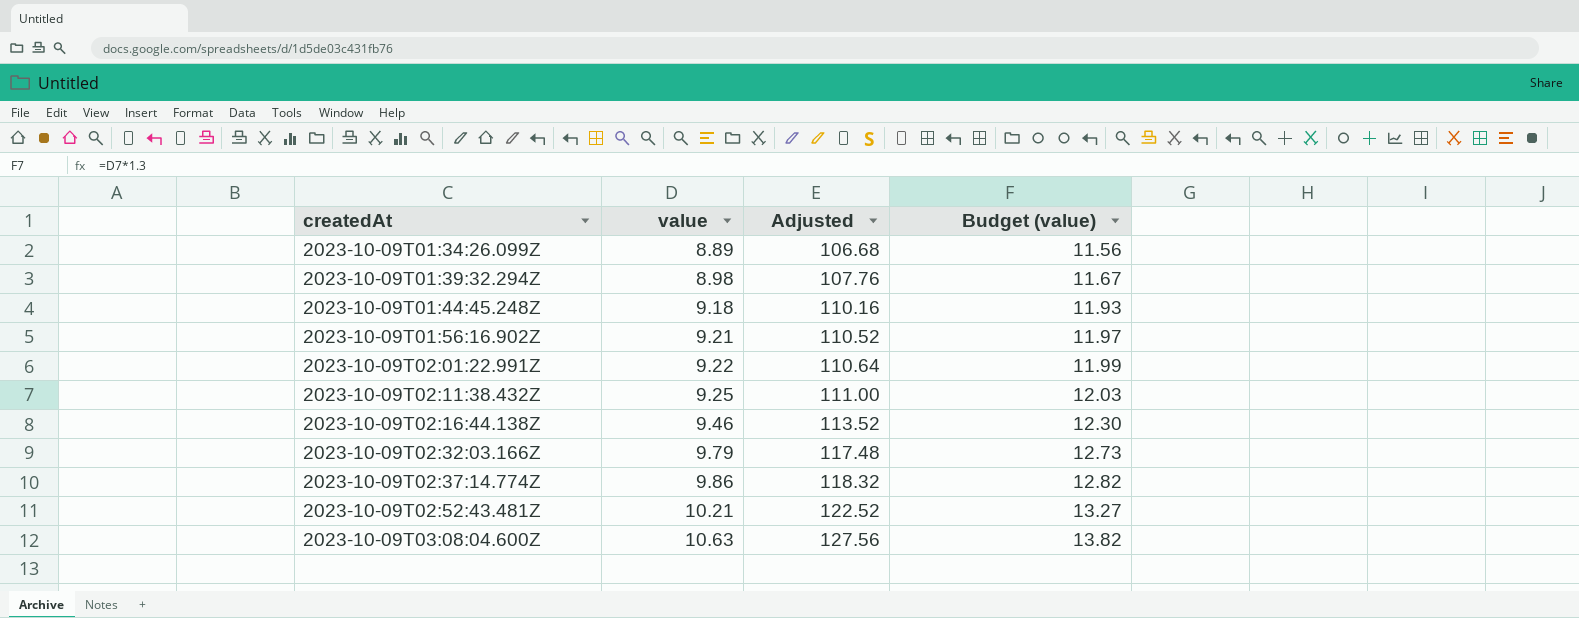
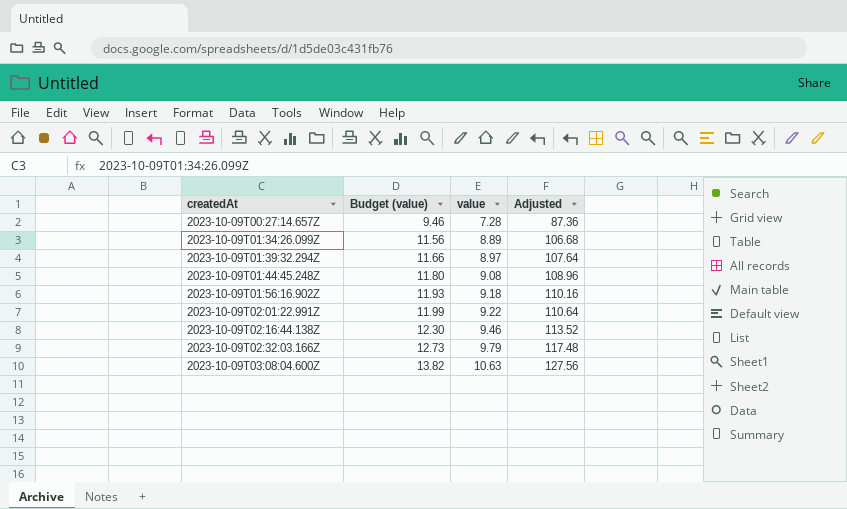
column Budget (value) | position: 4 -> 2
row 2023-10-09T02:11:38.432Z: 9.25 | 111.00 | 12.03 -> none
row 2023-10-09T02:37:14.774Z: 9.86 | 118.32 | 12.82 -> none
row 2023-10-09T02:52:43.481Z: 10.21 | 122.52 | 13.27 -> none
row 2023-10-09T00:27:14.657Z: none -> 9.46 | 7.28 | 87.36
2023-10-09T01:39:32.294Z | Budget (value): 11.67 -> 11.66
2023-10-09T01:39:32.294Z | value: 8.98 -> 8.97
2023-10-09T01:39:32.294Z | Adjusted: 107.76 -> 107.64
2023-10-09T01:44:45.248Z | Budget (value): 11.93 -> 11.80
2023-10-09T01:44:45.248Z | value: 9.18 -> 9.08
2023-10-09T01:44:45.248Z | Adjusted: 110.16 -> 108.96
2023-10-09T01:56:16.902Z | Budget (value): 11.97 -> 11.93
2023-10-09T01:56:16.902Z | value: 9.21 -> 9.18
2023-10-09T01:56:16.902Z | Adjusted: 110.52 -> 110.16

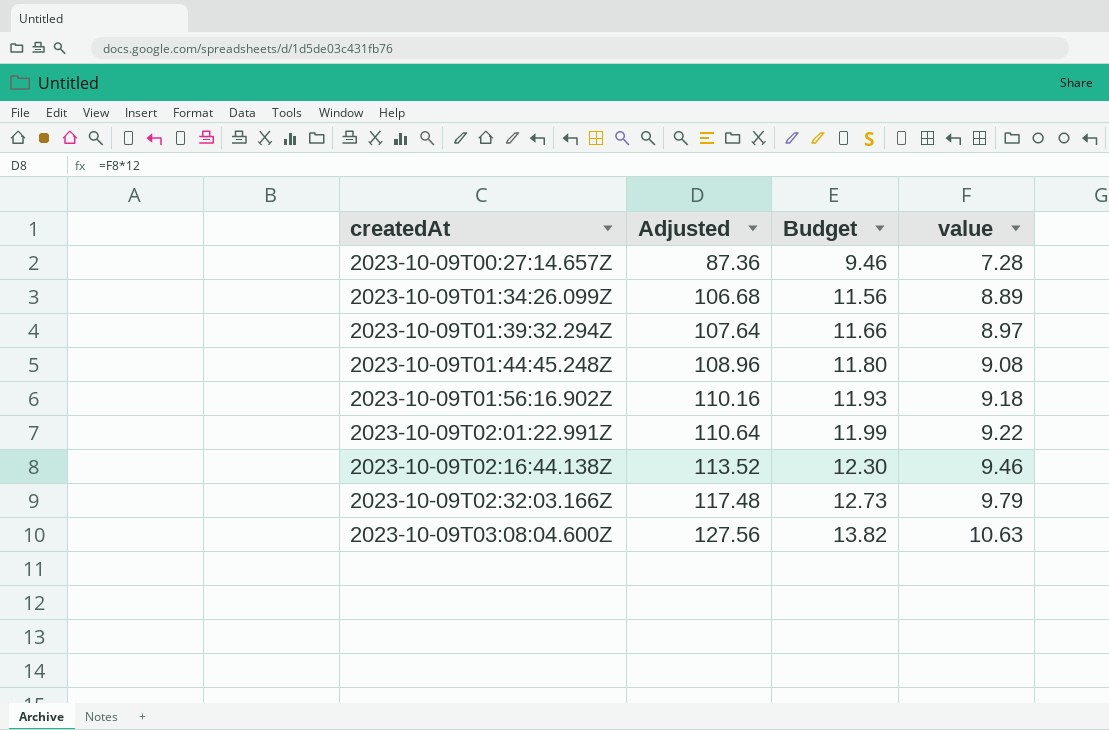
column Adjusted | position: 4 -> 2
column name: Budget (value) -> Budget

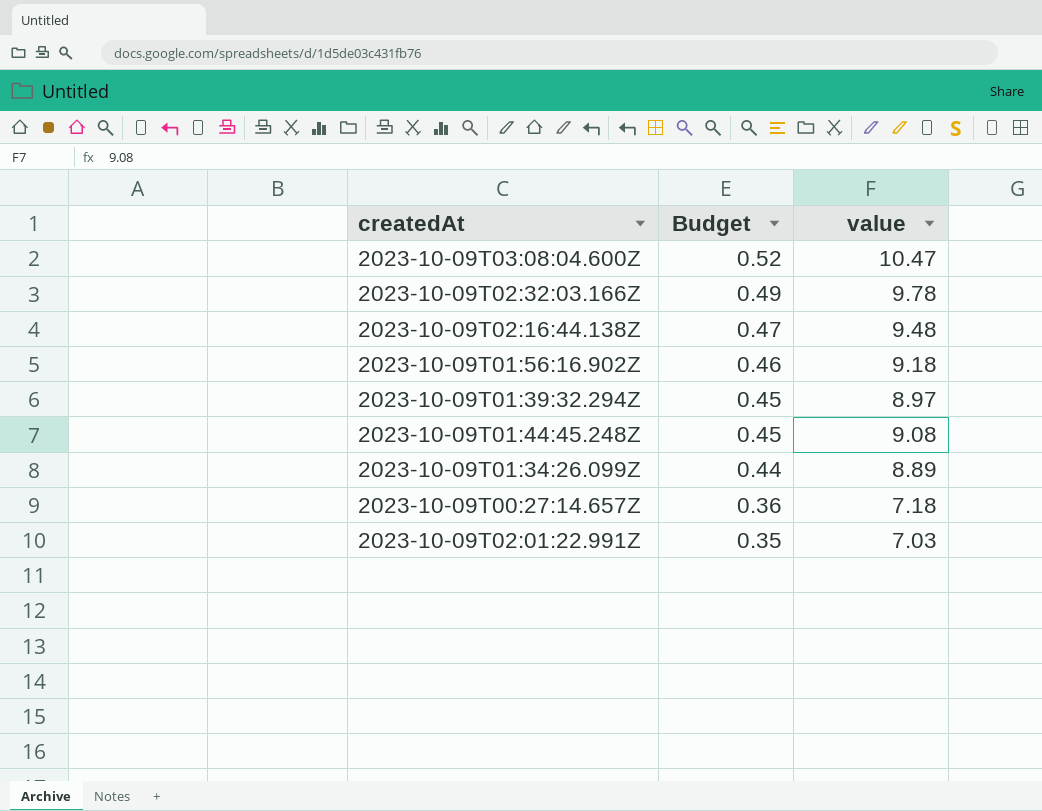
row order: createdAt ascending -> Budget descending
column Adjusted | formula: [value] * 12 -> none
column Budget | formula: [value] * 1.3 -> [value] * 0.05
2023-10-09T03:08:04.600Z | value: 10.63 -> 10.47
2023-10-09T02:32:03.166Z | value: 9.79 -> 9.78
2023-10-09T02:16:44.138Z | value: 9.46 -> 9.48
2023-10-09T00:27:14.657Z | value: 7.28 -> 7.18
2023-10-09T02:01:22.991Z | value: 9.22 -> 7.03

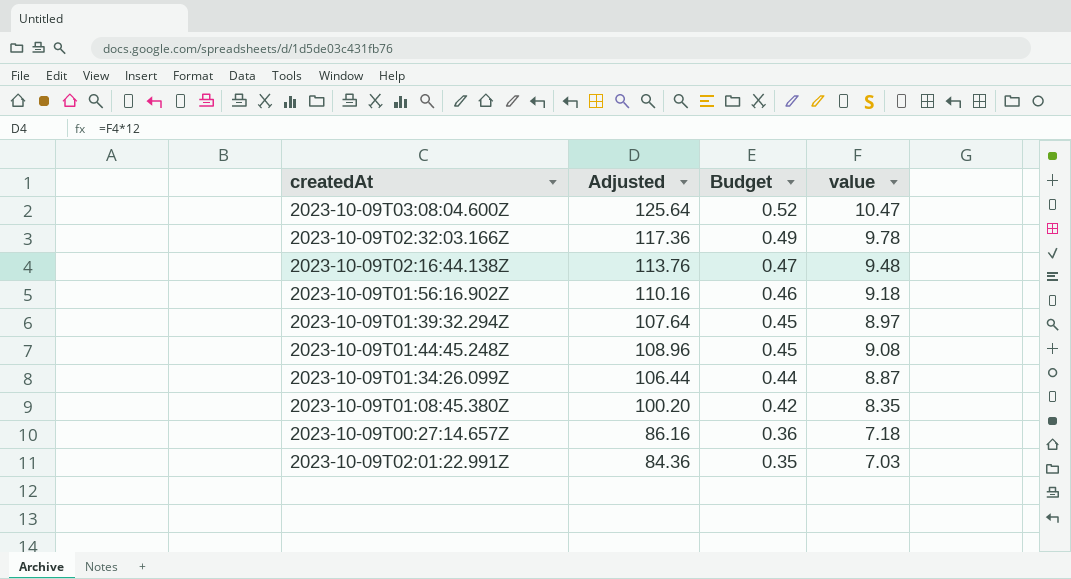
column Adjusted | formula: none -> [value] * 12
2023-10-09T01:34:26.099Z | value: 8.89 -> 8.87
row 2023-10-09T01:08:45.380Z: none -> 100.20 | 0.42 | 8.35

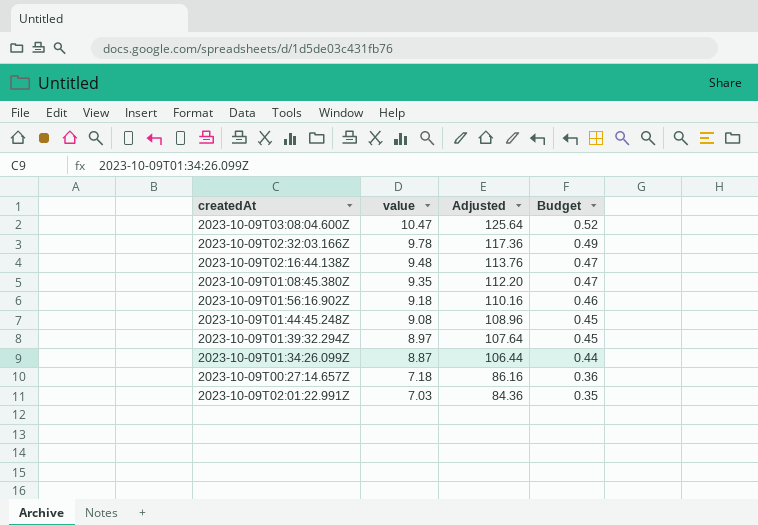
row order: Budget descending -> value descending
column value | position: 4 -> 2
2023-10-09T01:08:45.380Z | value: 8.35 -> 9.35
2023-10-09T01:08:45.380Z | Adjusted: 100.20 -> 112.20
2023-10-09T01:08:45.380Z | Budget: 0.42 -> 0.47

